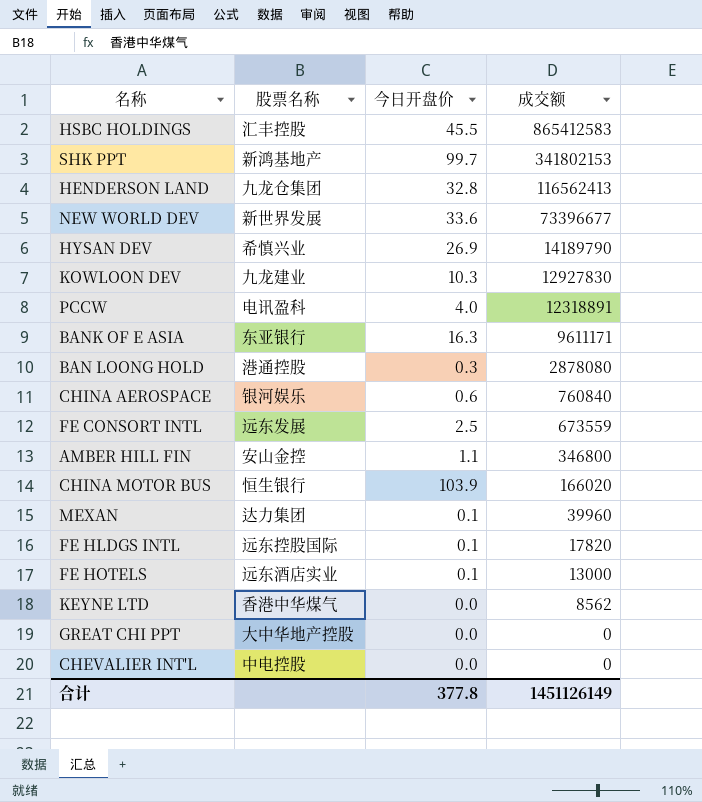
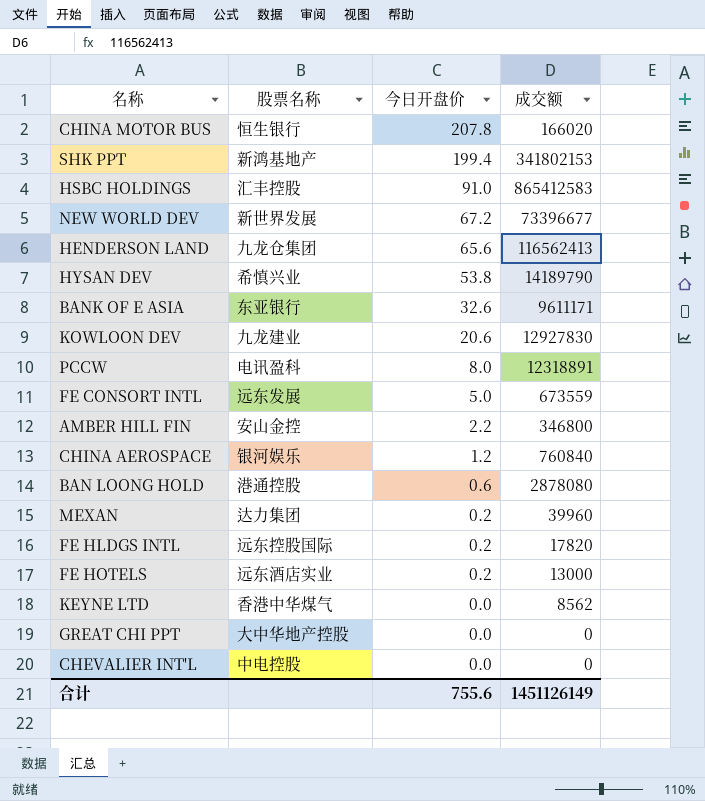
row order: 成交额 descending -> 今日开盘价 descending
CHINA MOTOR BUS | 今日开盘价: 103.9 -> 207.8
SHK PPT | 今日开盘价: 99.7 -> 199.4
HSBC HOLDINGS | 今日开盘价: 45.5 -> 91.0
NEW WORLD DEV | 今日开盘价: 33.6 -> 67.2
HENDERSON LAND | 今日开盘价: 32.8 -> 65.6
HYSAN DEV | 今日开盘价: 26.9 -> 53.8
BANK OF E ASIA | 今日开盘价: 16.3 -> 32.6
KOWLOON DEV | 今日开盘价: 10.3 -> 20.6
PCCW | 今日开盘价: 4.0 -> 8.0
FE CONSORT INTL | 今日开盘价: 2.5 -> 5.0
AMBER HILL FIN | 今日开盘价: 1.1 -> 2.2
CHINA AEROSPACE | 今日开盘价: 0.6 -> 1.2
BAN LOONG HOLD | 今日开盘价: 0.3 -> 0.6
MEXAN | 今日开盘价: 0.1 -> 0.2
FE HLDGS INTL | 今日开盘价: 0.1 -> 0.2
FE HOTELS | 今日开盘价: 0.1 -> 0.2
合计 | 今日开盘价: 377.8 -> 755.6

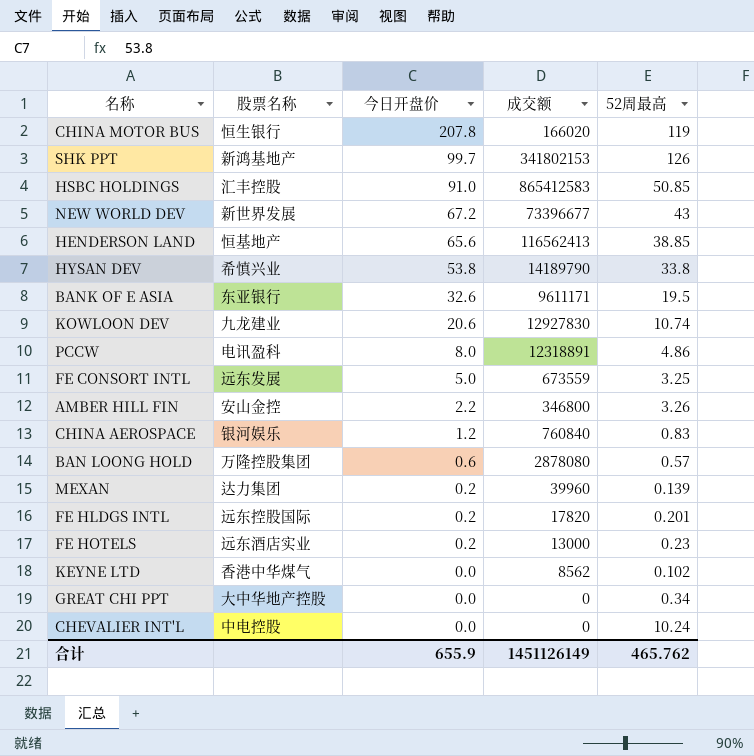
column 52周最高 | position: none -> 5
SHK PPT | 今日开盘价: 199.4 -> 99.7
HENDERSON LAND | 股票名称: 九龙仓集团 -> 恒基地产
BAN LOONG HOLD | 股票名称: 港通控股 -> 万隆控股集团
合计 | 今日开盘价: 755.6 -> 655.9

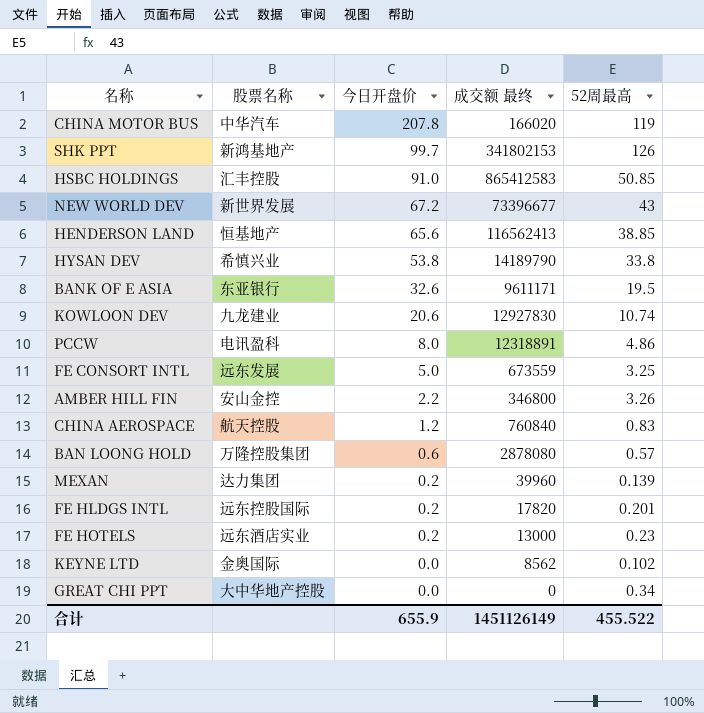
column name: 成交额 -> 成交额 最终
row CHEVALIER INT'L: 中电控股 | 0.0 | 0 | 10.24 -> none
CHINA MOTOR BUS | 股票名称: 恒生银行 -> 中华汽车
CHINA AEROSPACE | 股票名称: 银河娱乐 -> 航天控股
KEYNE LTD | 股票名称: 香港中华煤气 -> 金奥国际
合计 | 52周最高: 465.762 -> 455.522

